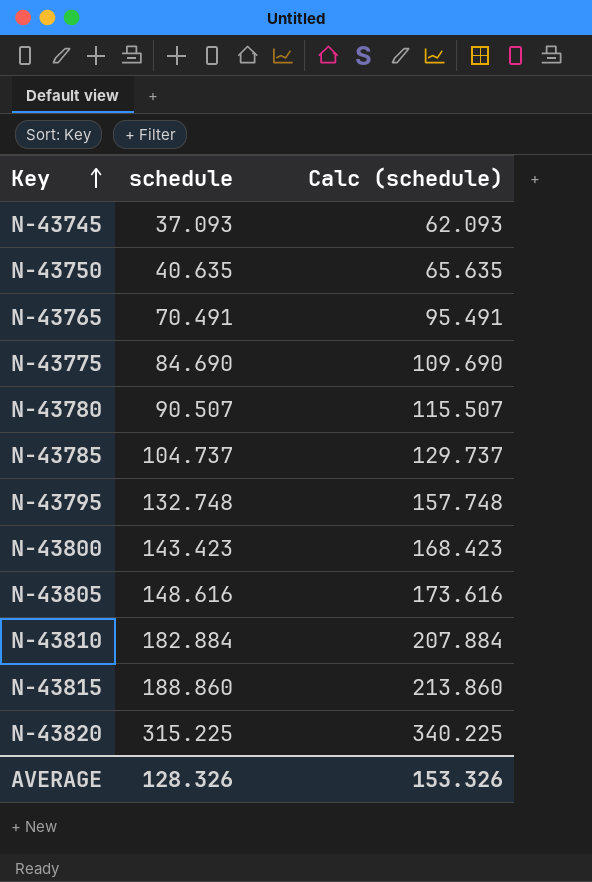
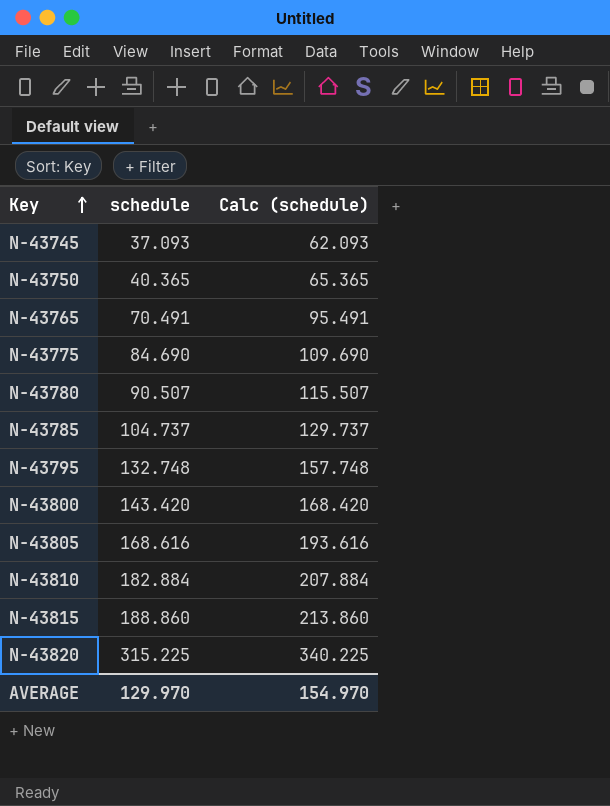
N-43750 | schedule: 40.635 -> 40.365
N-43750 | Calc (schedule): 65.635 -> 65.365
N-43800 | schedule: 143.423 -> 143.420
N-43800 | Calc (schedule): 168.423 -> 168.420
N-43805 | schedule: 148.616 -> 168.616
N-43805 | Calc (schedule): 173.616 -> 193.616
AVERAGE | schedule: 128.326 -> 129.970
AVERAGE | Calc (schedule): 153.326 -> 154.970

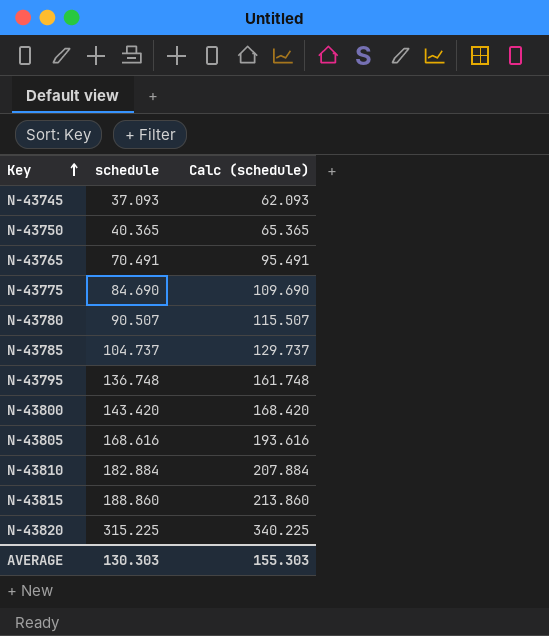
N-43795 | schedule: 132.748 -> 136.748
N-43795 | Calc (schedule): 157.748 -> 161.748
AVERAGE | schedule: 129.970 -> 130.303
AVERAGE | Calc (schedule): 154.970 -> 155.303

